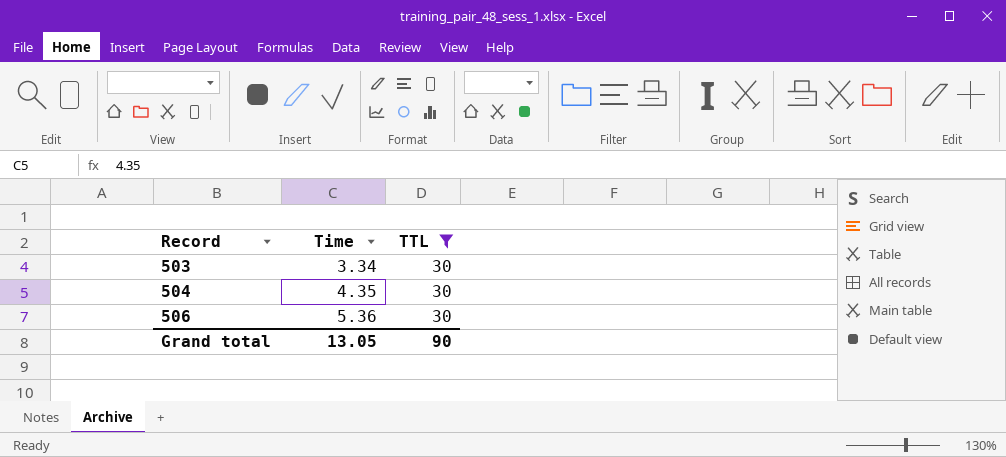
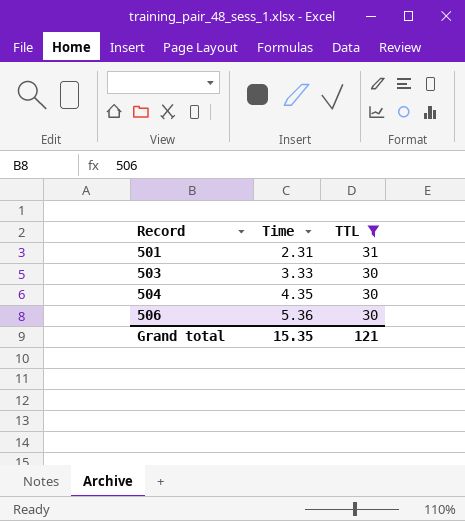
row 501: none -> 2.31 | 31
503 | Time: 3.34 -> 3.33
Grand total | Time: 13.05 -> 15.35
Grand total | TTL: 90 -> 121

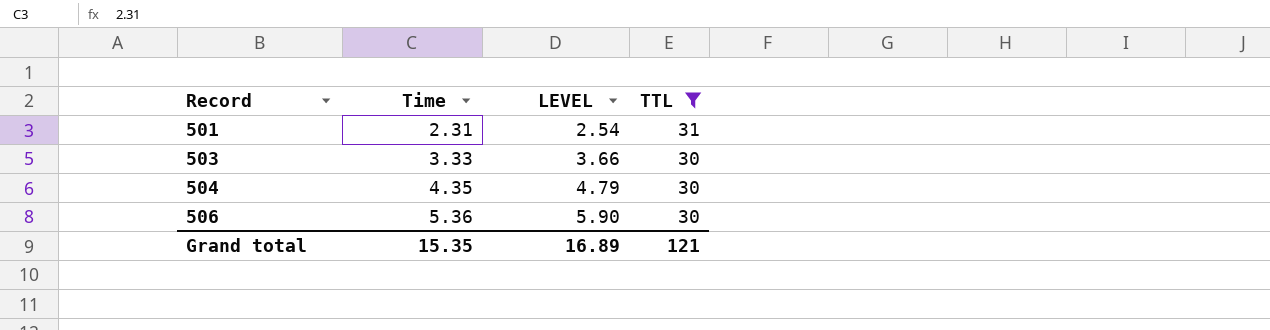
column LEVEL | formula: none -> [Time] * 1.1

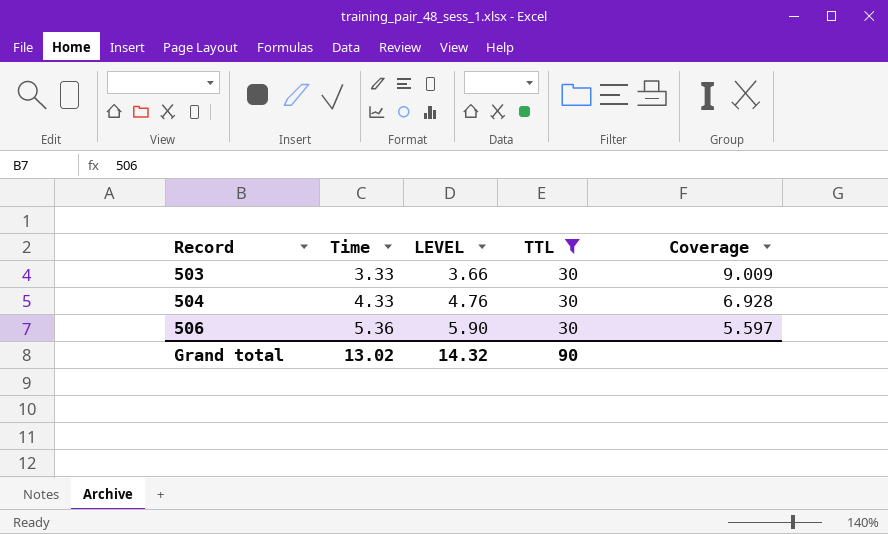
column Coverage | formula: none -> [TTL] / [Time]
row 501: 2.31 | 2.54 | 31 -> none
504 | Time: 4.35 -> 4.33
504 | LEVEL: 4.79 -> 4.76
Grand total | Time: 15.35 -> 13.02
Grand total | LEVEL: 16.89 -> 14.32
Grand total | TTL: 121 -> 90

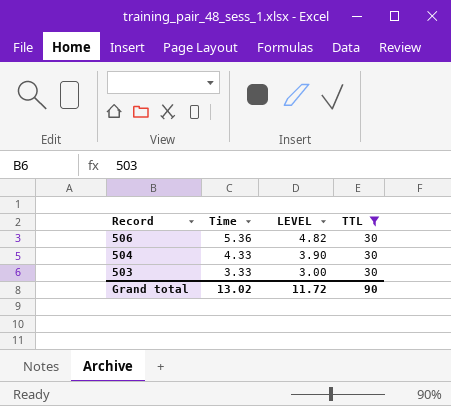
row order: Record ascending -> Record descending
column Coverage | formula: [TTL] / [Time] -> none
column LEVEL | formula: [Time] * 1.1 -> [Time] * 0.9
Grand total | LEVEL: 14.32 -> 11.72

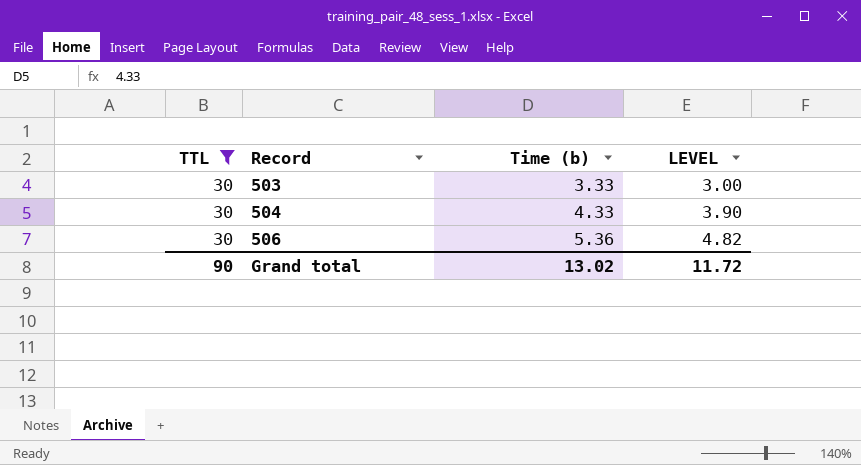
row order: Record descending -> Record ascending
column TTL | position: 4 -> 1
column name: Time -> Time (b)

